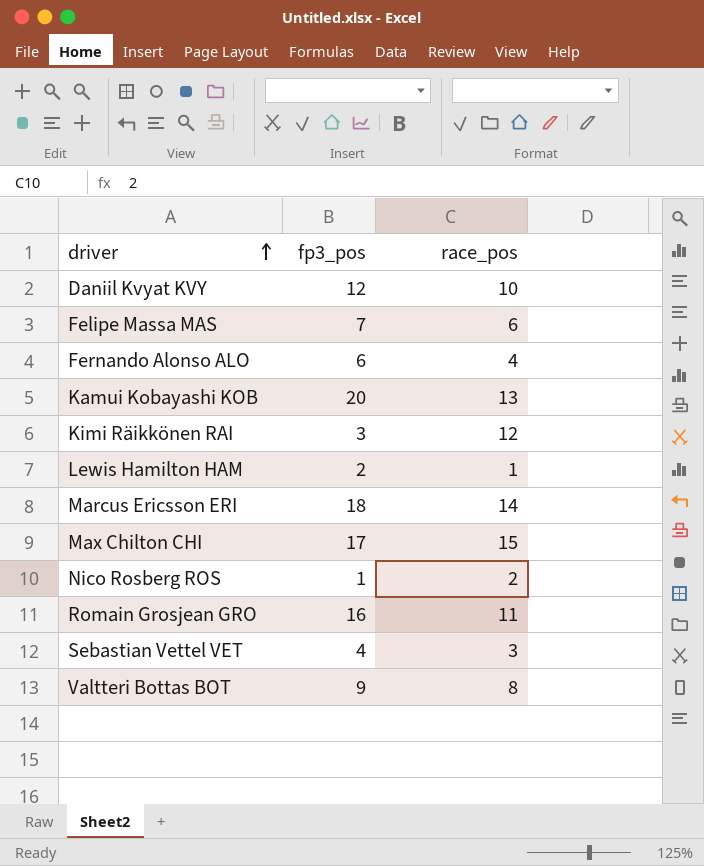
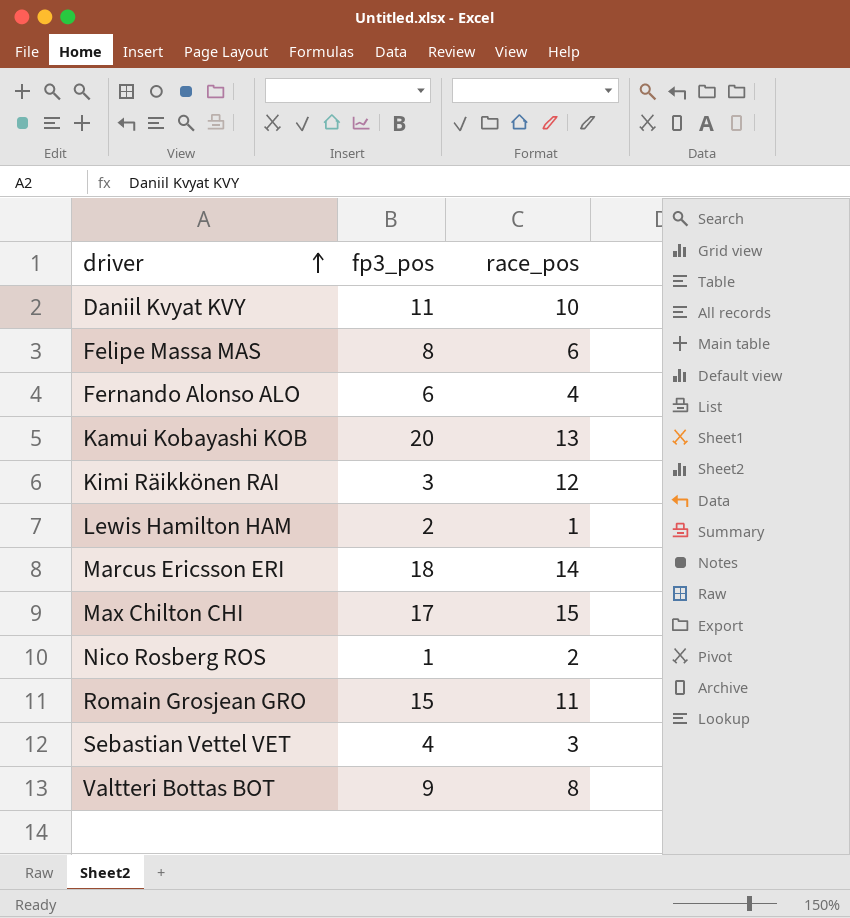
Daniil Kvyat KVY | fp3_pos: 12 -> 11
Felipe Massa MAS | fp3_pos: 7 -> 8
Romain Grosjean GRO | fp3_pos: 16 -> 15

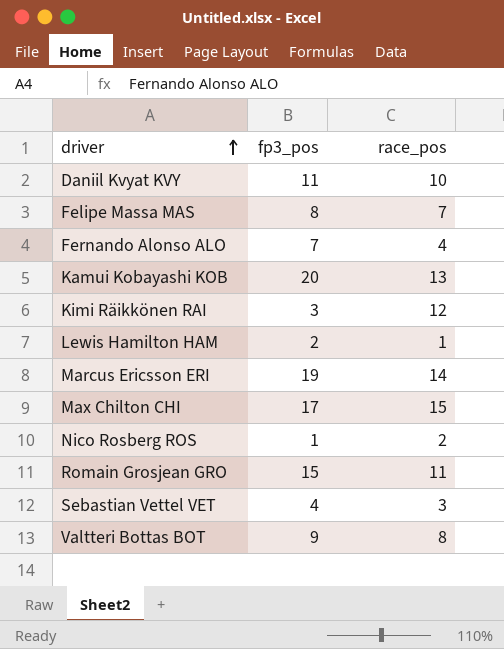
Felipe Massa MAS | race_pos: 6 -> 7
Fernando Alonso ALO | fp3_pos: 6 -> 7
Marcus Ericsson ERI | fp3_pos: 18 -> 19

